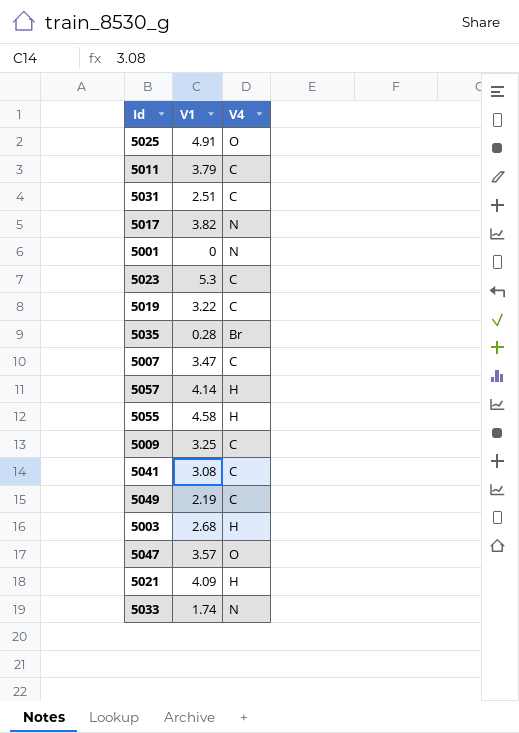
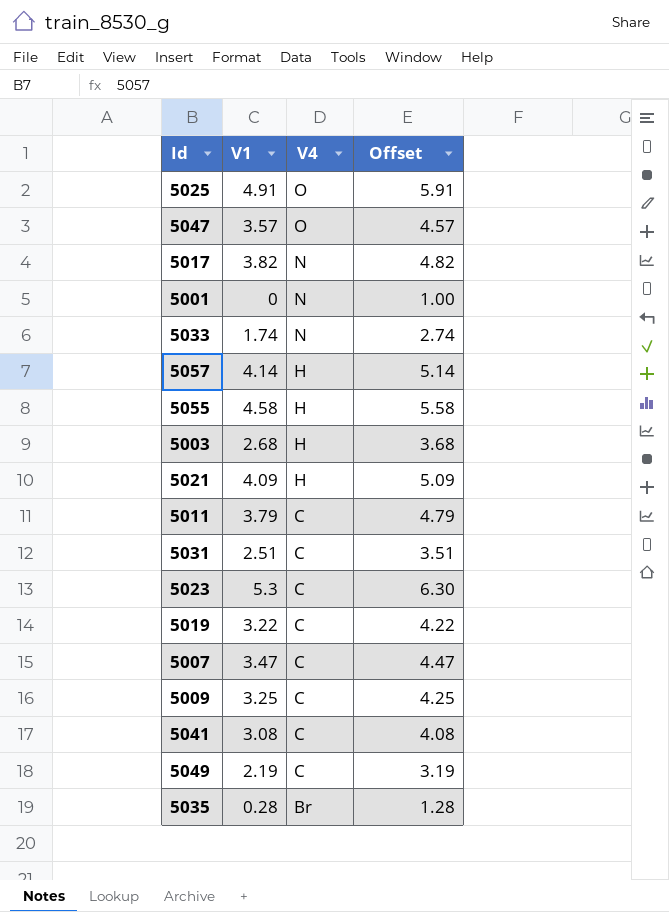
row order: none -> V4 descending
column Offset | formula: none -> [V1] + 1

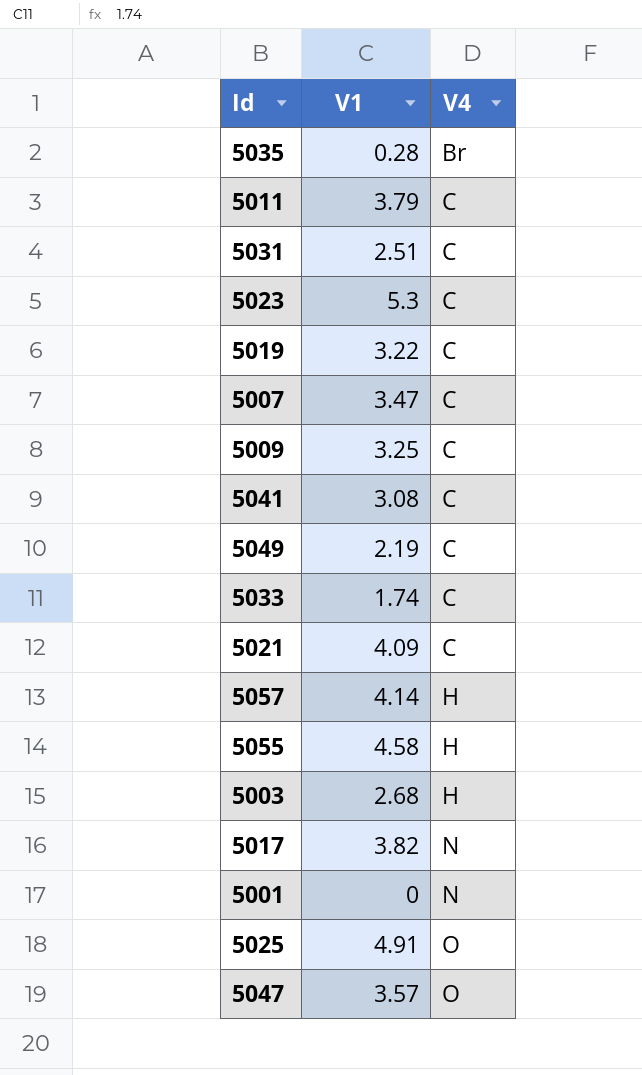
row order: V4 descending -> V4 ascending
column Offset | formula: [V1] + 1 -> none
5033 | V4: N -> C
5021 | V4: H -> C

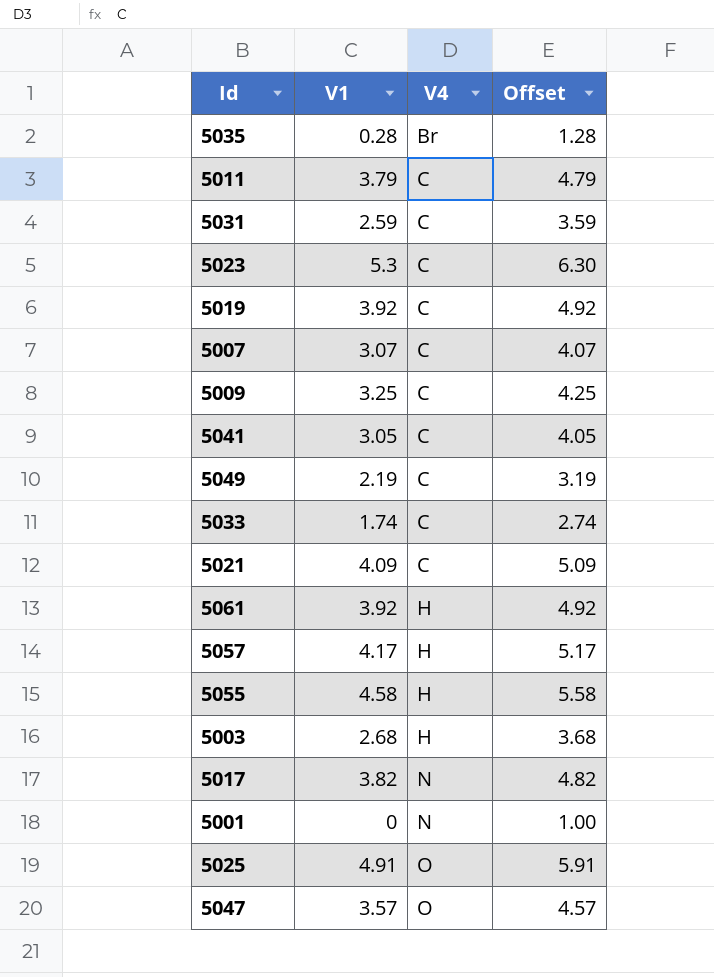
column Offset | formula: none -> [V1] + 1
5031 | V1: 2.51 -> 2.59
5019 | V1: 3.22 -> 3.92
5007 | V1: 3.47 -> 3.07
5041 | V1: 3.08 -> 3.05
row 5061: none -> 3.92 | H | 4.92
5057 | V1: 4.14 -> 4.17

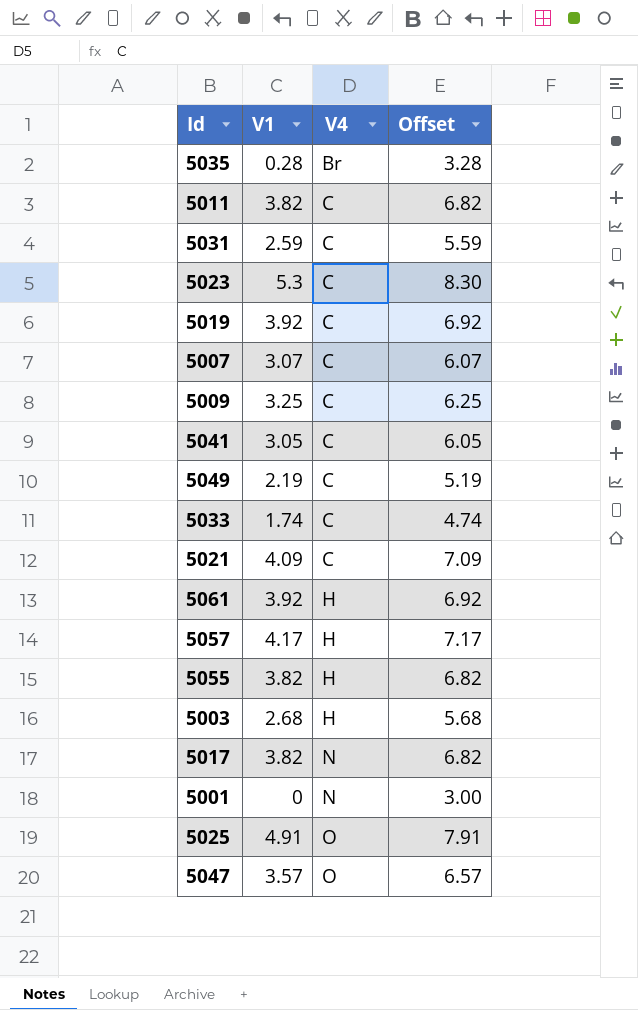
column Offset | formula: [V1] + 1 -> [V1] + 3
5011 | V1: 3.79 -> 3.82
5055 | V1: 4.58 -> 3.82

